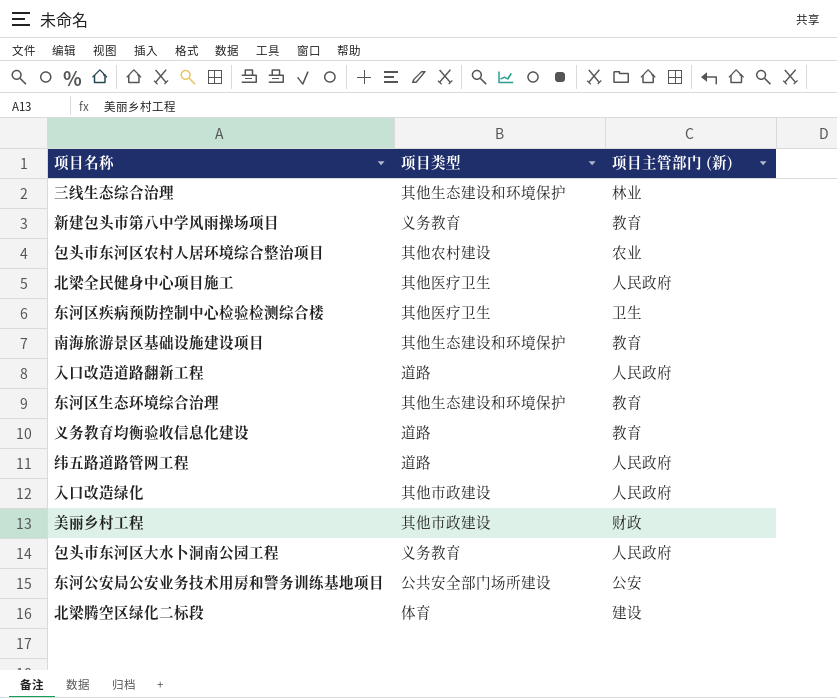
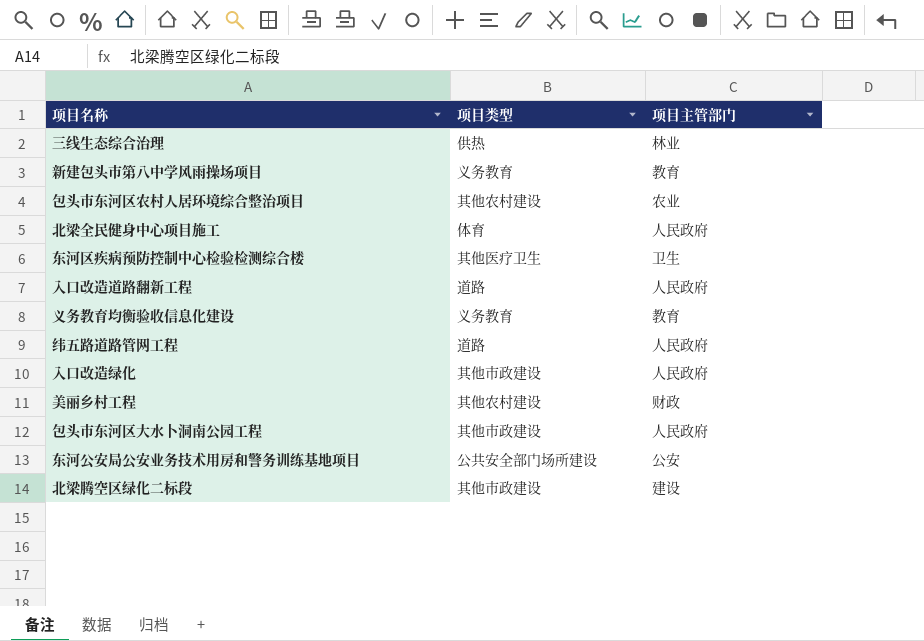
column name: 项目主管部门 (新) -> 项目主管部门
row 南海旅游景区基础设施建设项目: 其他生态建设和环境保护 | 教育 -> none
row 东河区生态环境综合治理: 其他生态建设和环境保护 | 教育 -> none
三线生态综合治理 | 项目类型: 其他生态建设和环境保护 -> 供热
北梁全民健身中心项目施工 | 项目类型: 其他医疗卫生 -> 体育
义务教育均衡验收信息化建设 | 项目类型: 道路 -> 义务教育
美丽乡村工程 | 项目类型: 其他市政建设 -> 其他农村建设
包头市东河区大水卜洞南公园工程 | 项目类型: 义务教育 -> 其他市政建设
北梁腾空区绿化二标段 | 项目类型: 体育 -> 其他市政建设

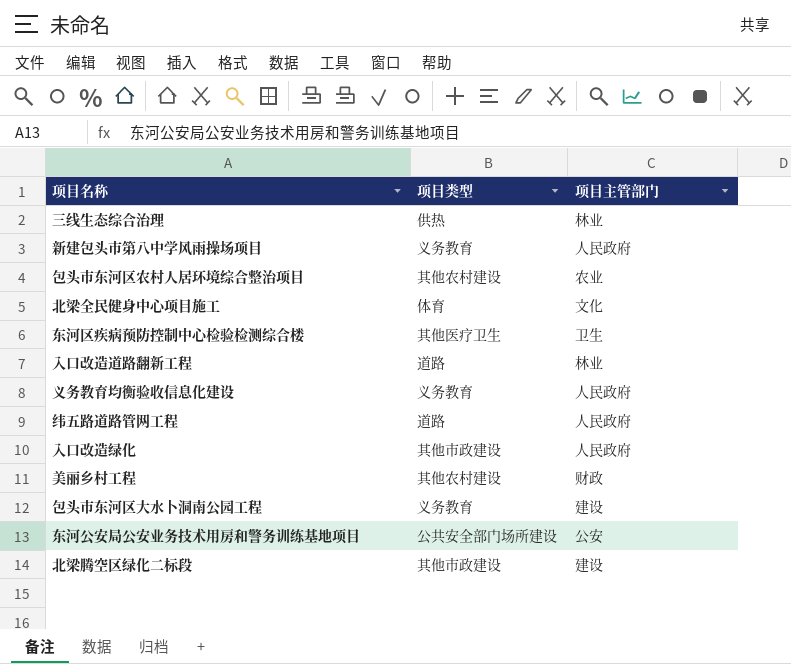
新建包头市第八中学风雨操场项目 | 项目主管部门: 教育 -> 人民政府
北梁全民健身中心项目施工 | 项目主管部门: 人民政府 -> 文化
入口改造道路翻新工程 | 项目主管部门: 人民政府 -> 林业
义务教育均衡验收信息化建设 | 项目主管部门: 教育 -> 人民政府
包头市东河区大水卜洞南公园工程 | 项目类型: 其他市政建设 -> 义务教育
包头市东河区大水卜洞南公园工程 | 项目主管部门: 人民政府 -> 建设

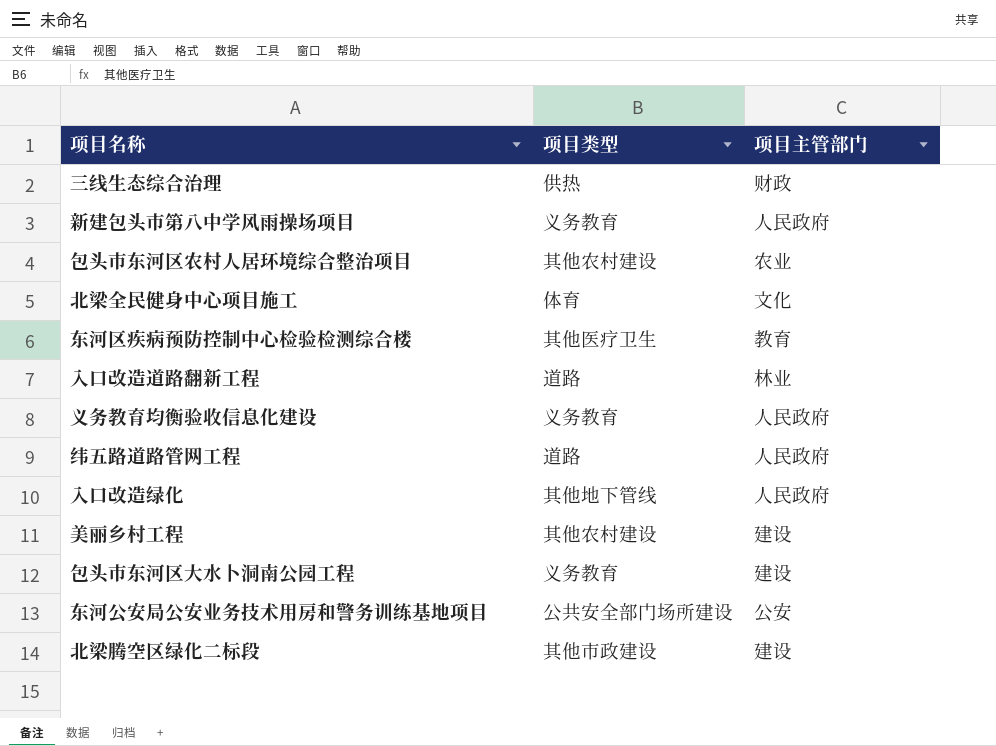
三线生态综合治理 | 项目主管部门: 林业 -> 财政
东河区疾病预防控制中心检验检测综合楼 | 项目主管部门: 卫生 -> 教育
入口改造绿化 | 项目类型: 其他市政建设 -> 其他地下管线
美丽乡村工程 | 项目主管部门: 财政 -> 建设

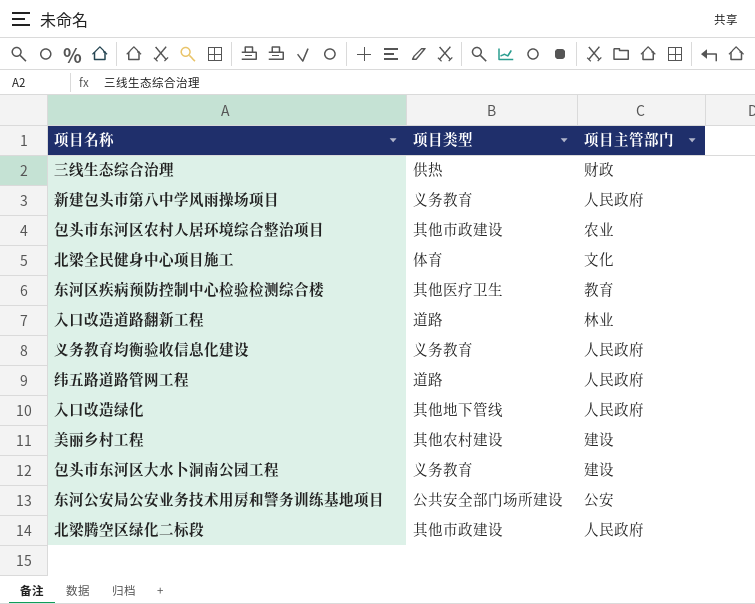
包头市东河区农村人居环境综合整治项目 | 项目类型: 其他农村建设 -> 其他市政建设
北梁腾空区绿化二标段 | 项目主管部门: 建设 -> 人民政府

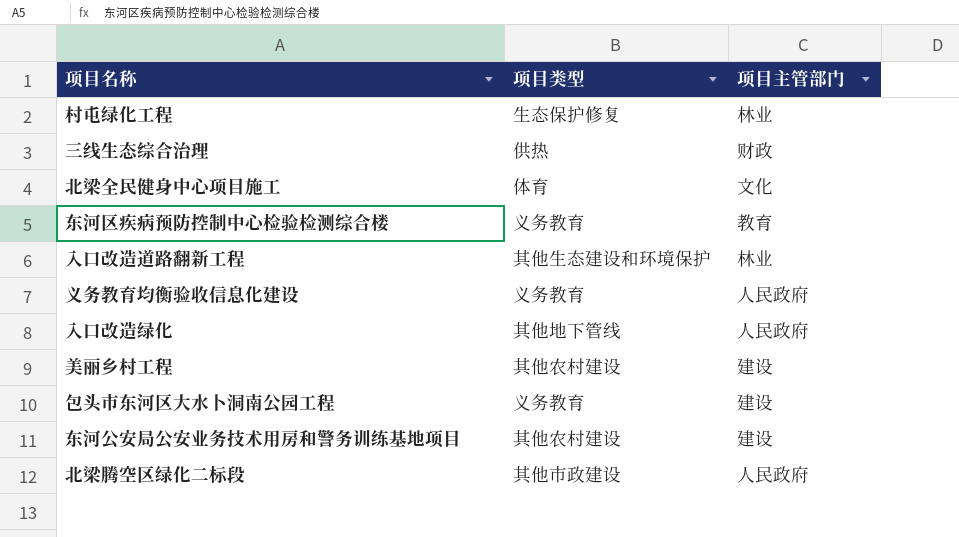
row 新建包头市第八中学风雨操场项目: 义务教育 | 人民政府 -> none
row 包头市东河区农村人居环境综合整治项目: 其他市政建设 | 农业 -> none
row 纬五路道路管网工程: 道路 | 人民政府 -> none
row 村屯绿化工程: none -> 生态保护修复 | 林业
东河区疾病预防控制中心检验检测综合楼 | 项目类型: 其他医疗卫生 -> 义务教育
入口改造道路翻新工程 | 项目类型: 道路 -> 其他生态建设和环境保护
东河公安局公安业务技术用房和警务训练基地项目 | 项目类型: 公共安全部门场所建设 -> 其他农村建设
东河公安局公安业务技术用房和警务训练基地项目 | 项目主管部门: 公安 -> 建设

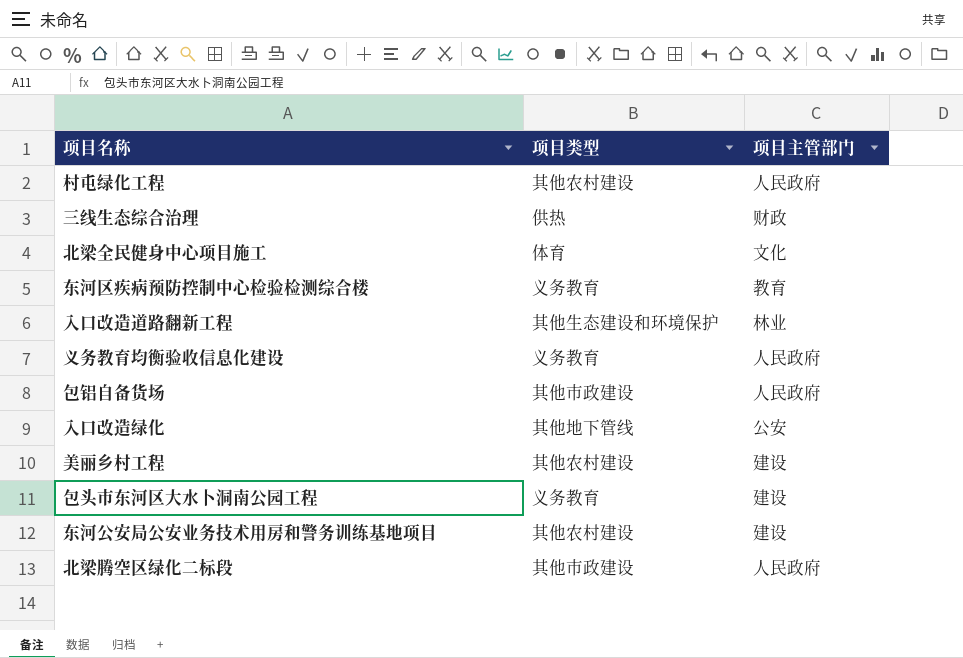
村屯绿化工程 | 项目类型: 生态保护修复 -> 其他农村建设
村屯绿化工程 | 项目主管部门: 林业 -> 人民政府
row 包铝自备货场: none -> 其他市政建设 | 人民政府
入口改造绿化 | 项目主管部门: 人民政府 -> 公安

